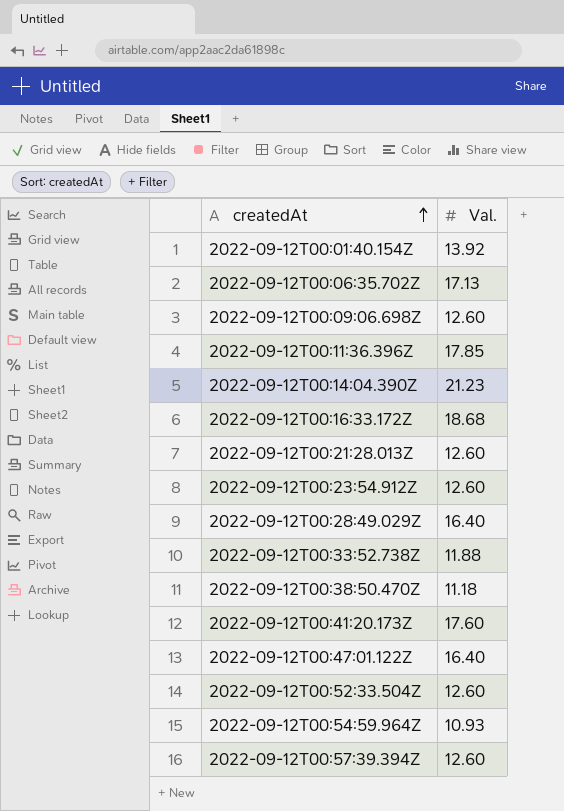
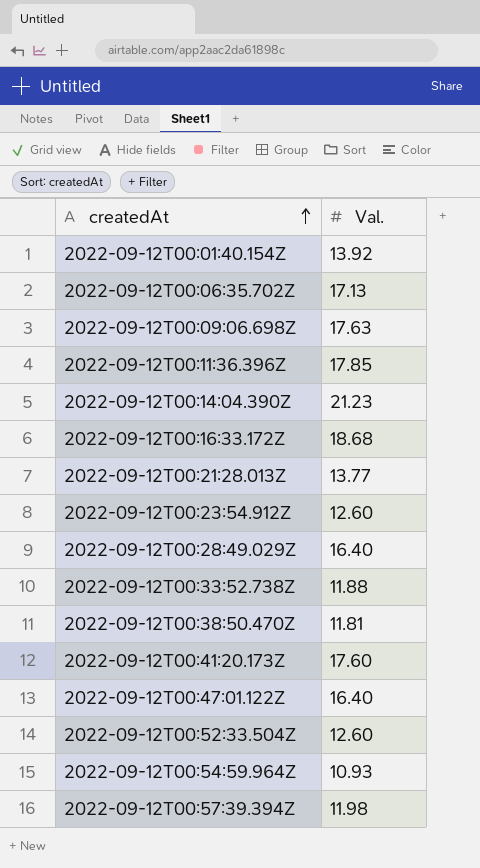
2022-09-12T00:09:06.698Z | Val.: 12.60 -> 17.63
2022-09-12T00:21:28.013Z | Val.: 12.60 -> 13.77
2022-09-12T00:38:50.470Z | Val.: 11.18 -> 11.81
2022-09-12T00:57:39.394Z | Val.: 12.60 -> 11.98

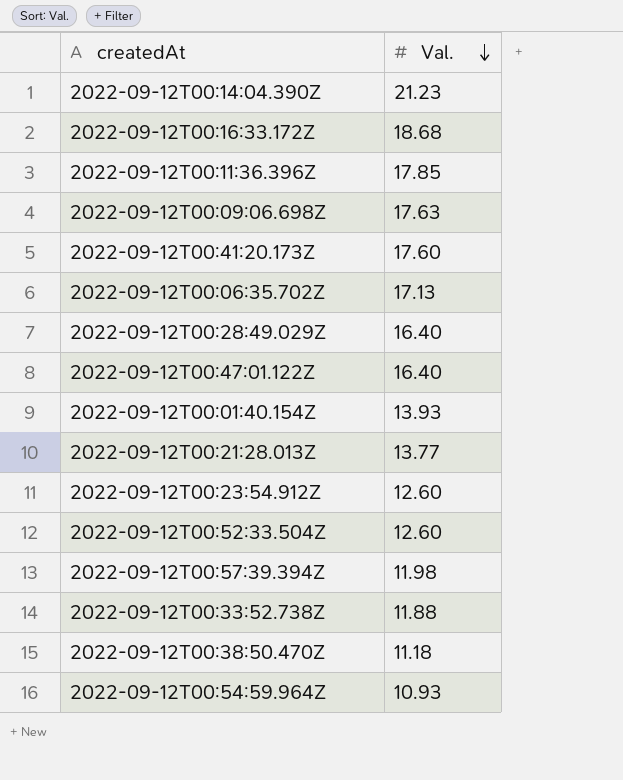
row order: createdAt ascending -> Val. descending
2022-09-12T00:01:40.154Z | Val.: 13.92 -> 13.93
2022-09-12T00:38:50.470Z | Val.: 11.81 -> 11.18

